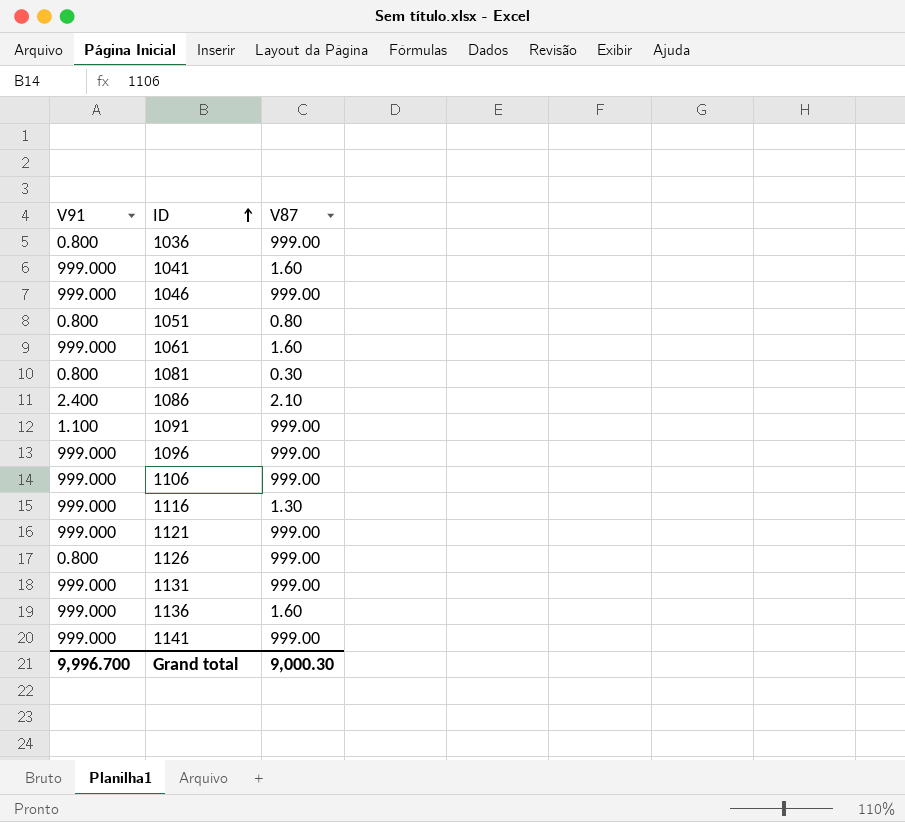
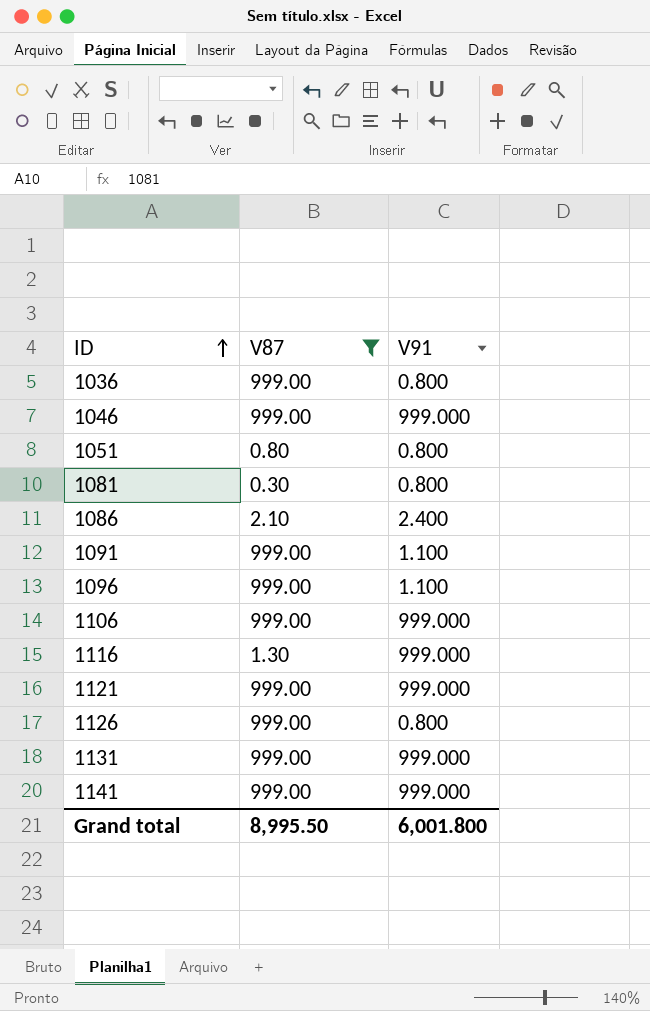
filter: none -> V87 != 1.60
column V91 | position: 1 -> 3
1096 | V91: 999.000 -> 1.100
Grand total | V87: 9,000.30 -> 8,995.50
Grand total | V91: 9,996.700 -> 6,001.800

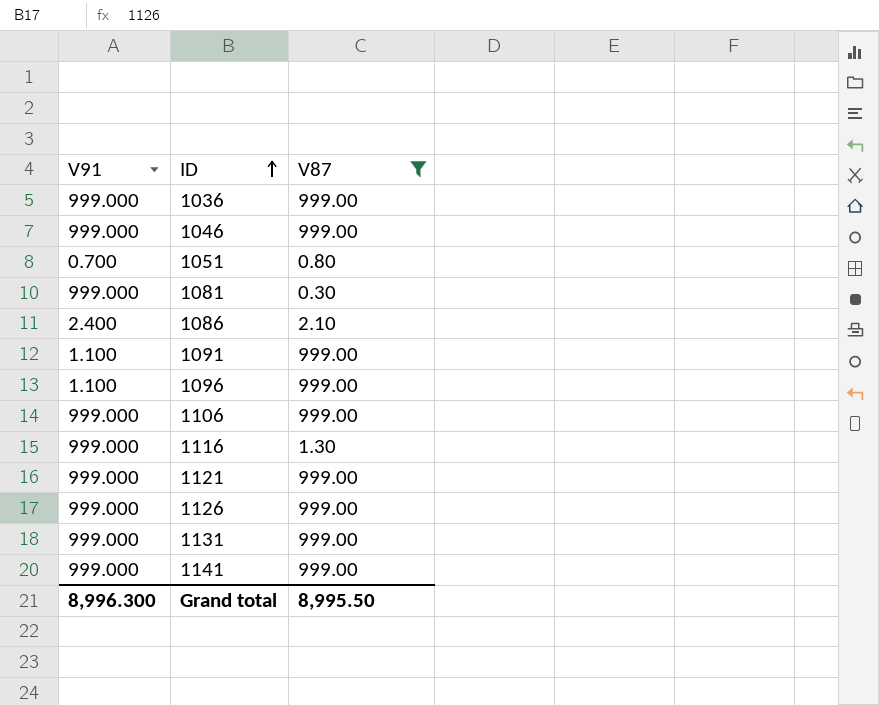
column V91 | position: 3 -> 1
1036 | V91: 0.800 -> 999.000
1051 | V91: 0.800 -> 0.700
1081 | V91: 0.800 -> 999.000
1126 | V91: 0.800 -> 999.000
Grand total | V91: 6,001.800 -> 8,996.300

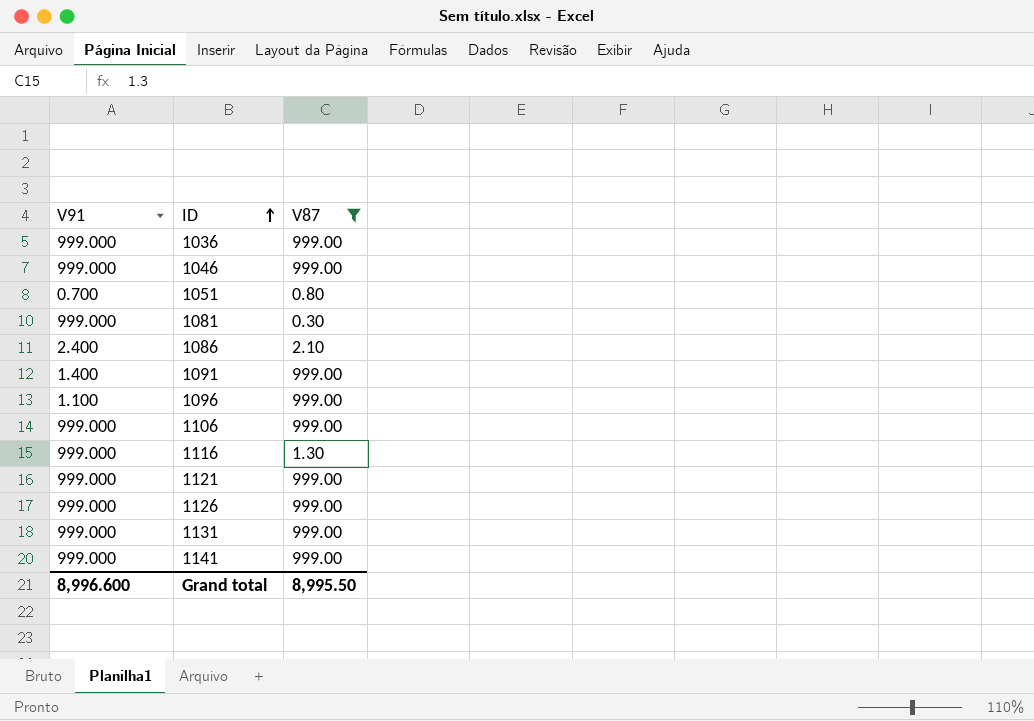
1091 | V91: 1.100 -> 1.400
Grand total | V91: 8,996.300 -> 8,996.600

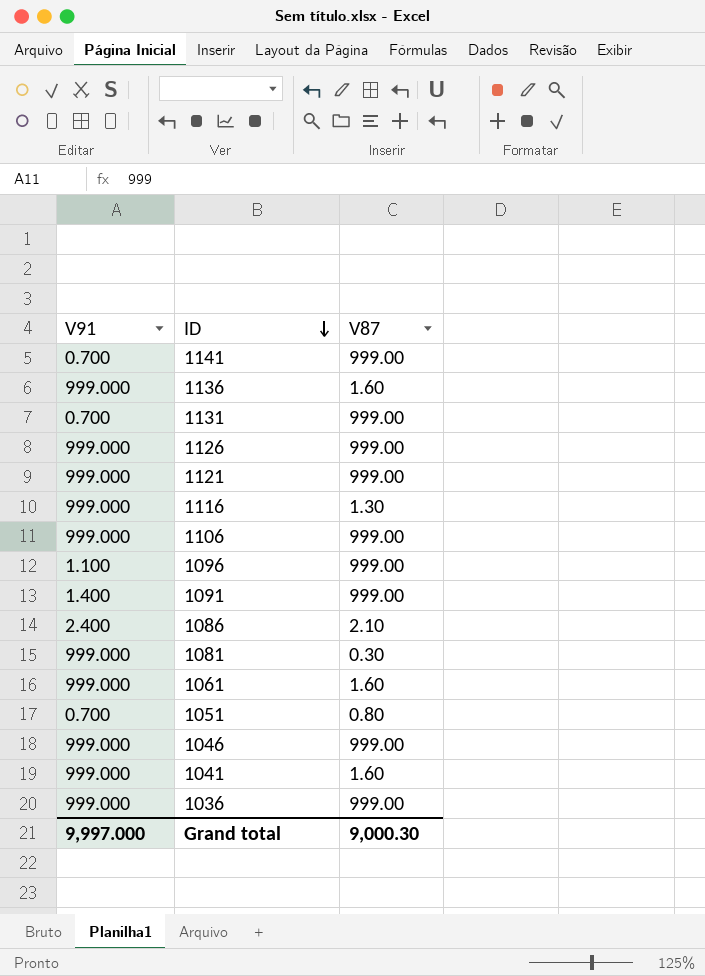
filter: V87 != 1.60 -> none
row order: ID ascending -> ID descending
1141 | V91: 999.000 -> 0.700
1131 | V91: 999.000 -> 0.700
Grand total | V91: 8,996.600 -> 9,997.000
Grand total | V87: 8,995.50 -> 9,000.30

